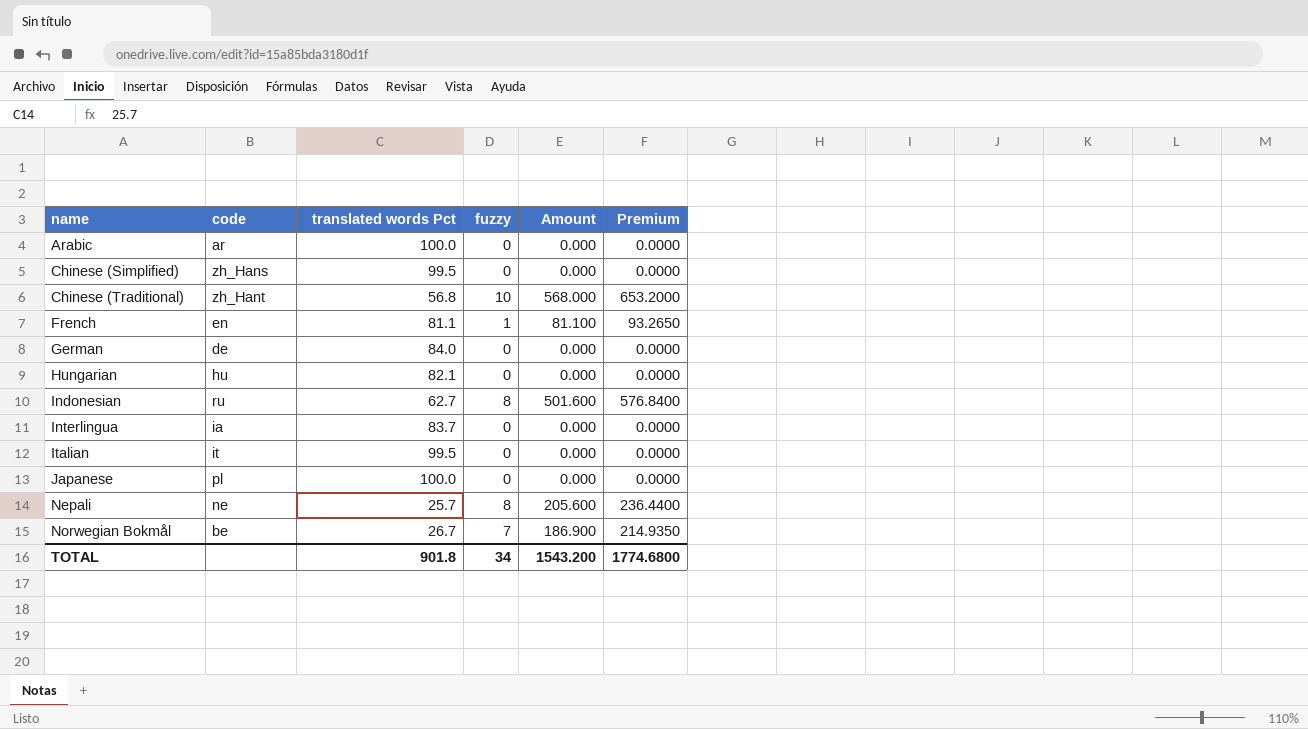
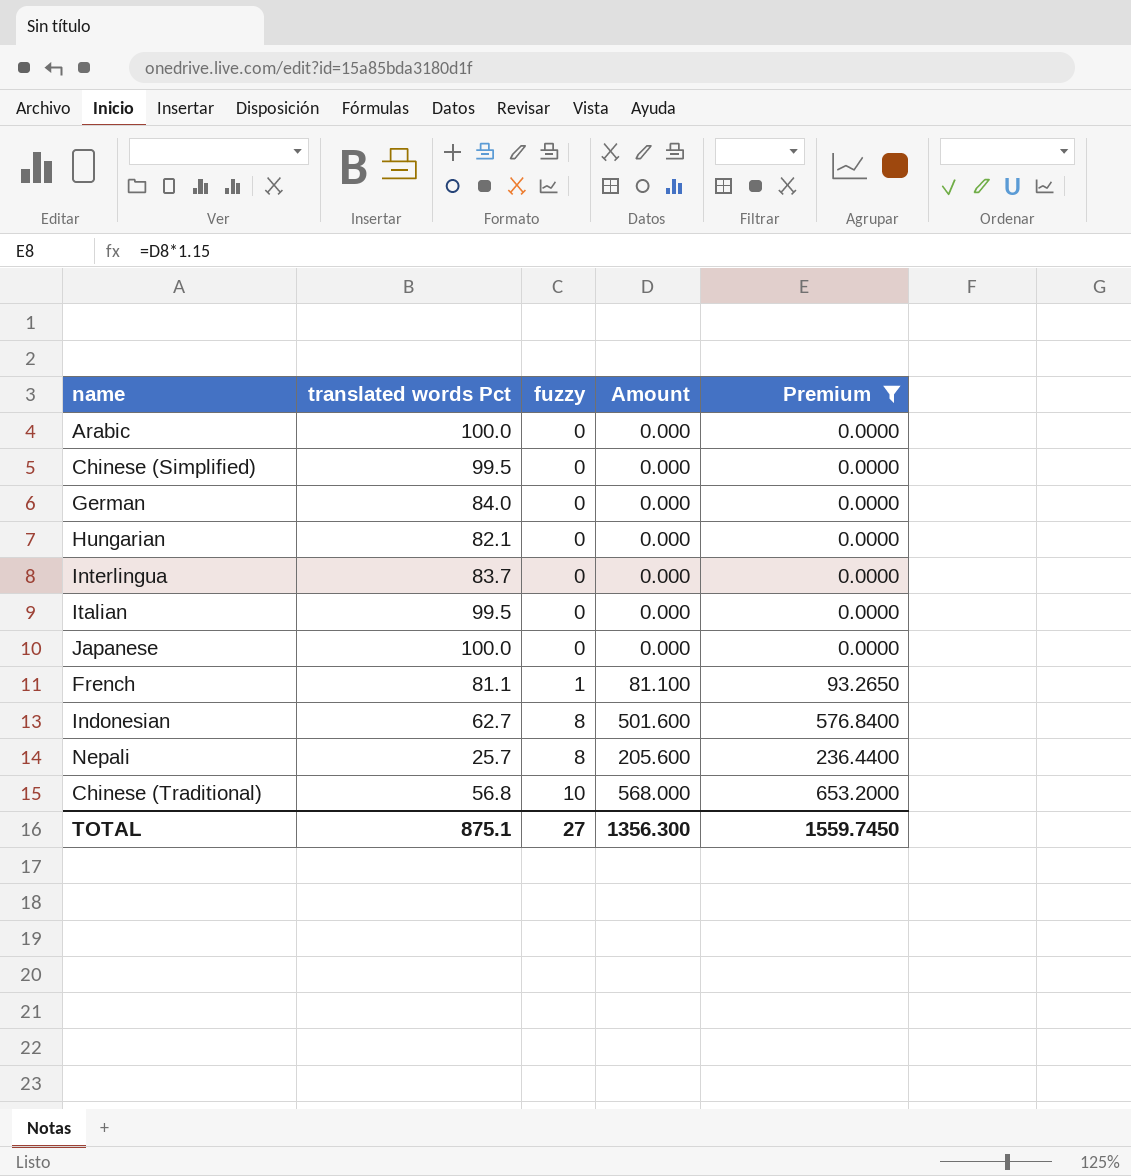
filter: none -> Premium != 214.9350
row order: name ascending -> fuzzy ascending
column code | position: 2 -> none
TOTAL | translated words Pct: 901.8 -> 875.1
TOTAL | fuzzy: 34 -> 27
TOTAL | Amount: 1543.200 -> 1356.300
TOTAL | Premium: 1774.6800 -> 1559.7450

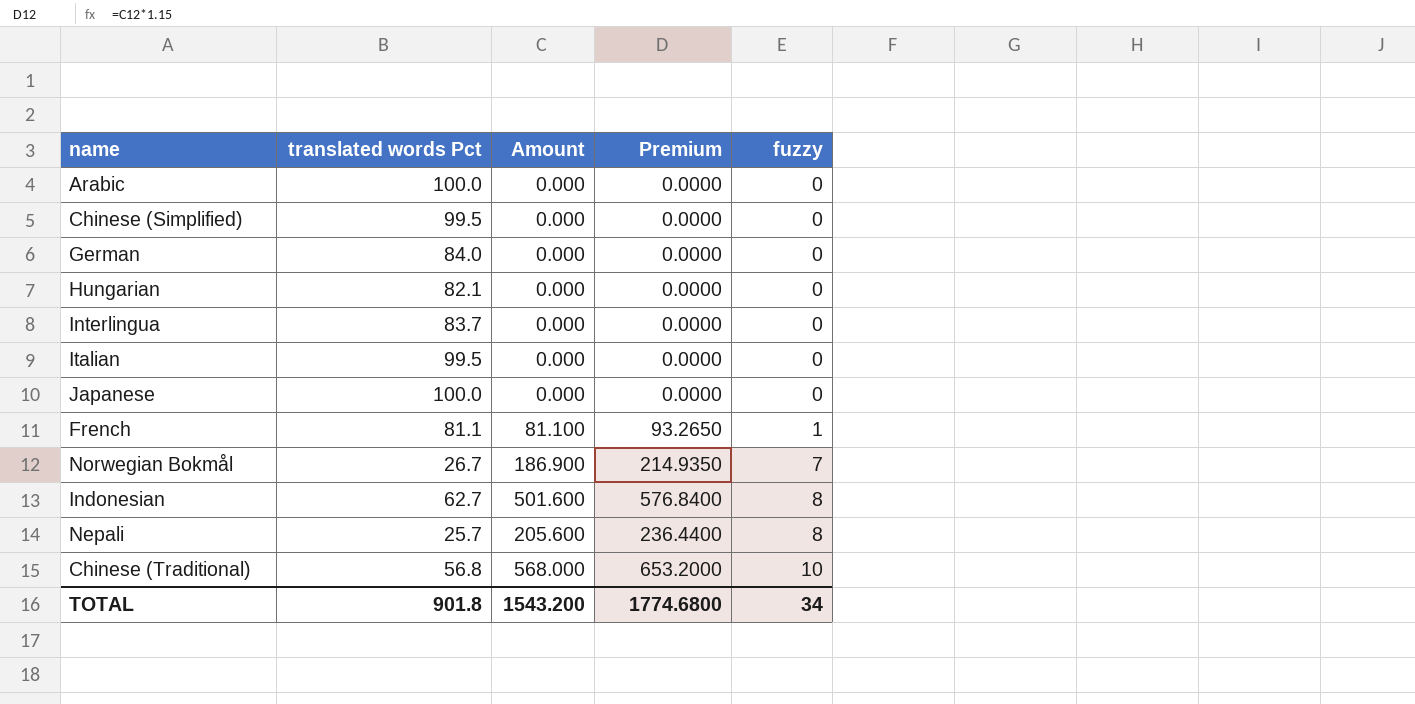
filter: Premium != 214.9350 -> none
column fuzzy | position: 3 -> 5
TOTAL | translated words Pct: 875.1 -> 901.8
TOTAL | Amount: 1356.300 -> 1543.200
TOTAL | Premium: 1559.7450 -> 1774.6800
TOTAL | fuzzy: 27 -> 34

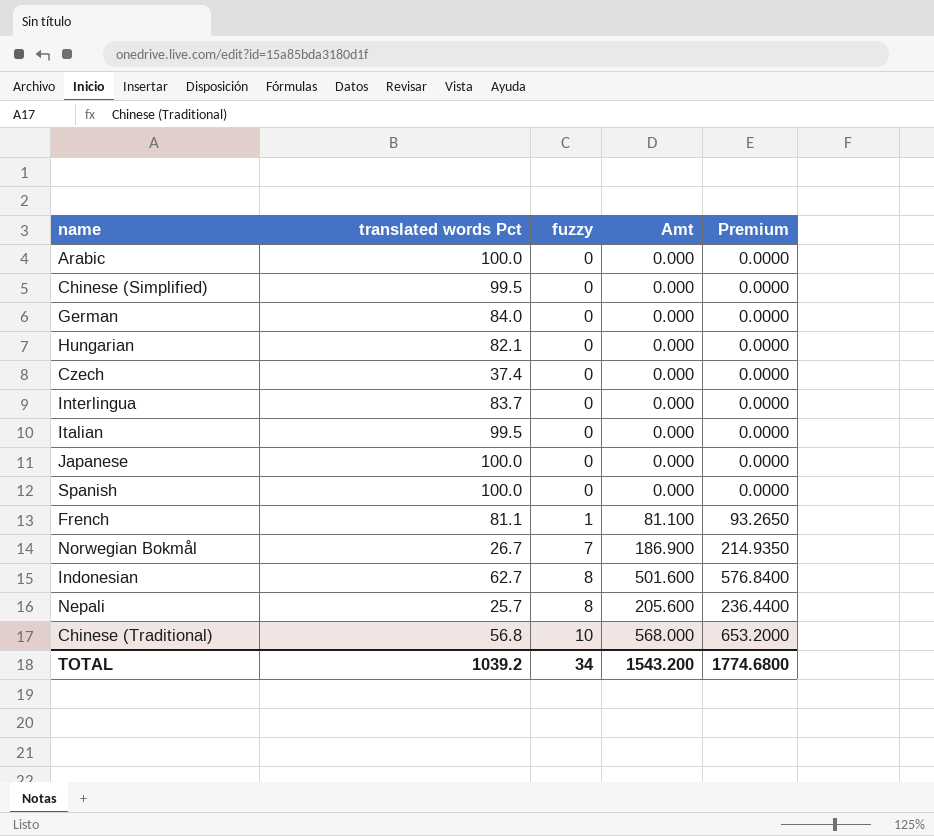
column fuzzy | position: 5 -> 3
column name: Amount -> Amt
row Czech: none -> 37.4 | 0 | 0.000 | 0.0000
row Spanish: none -> 100.0 | 0 | 0.000 | 0.0000
TOTAL | translated words Pct: 901.8 -> 1039.2

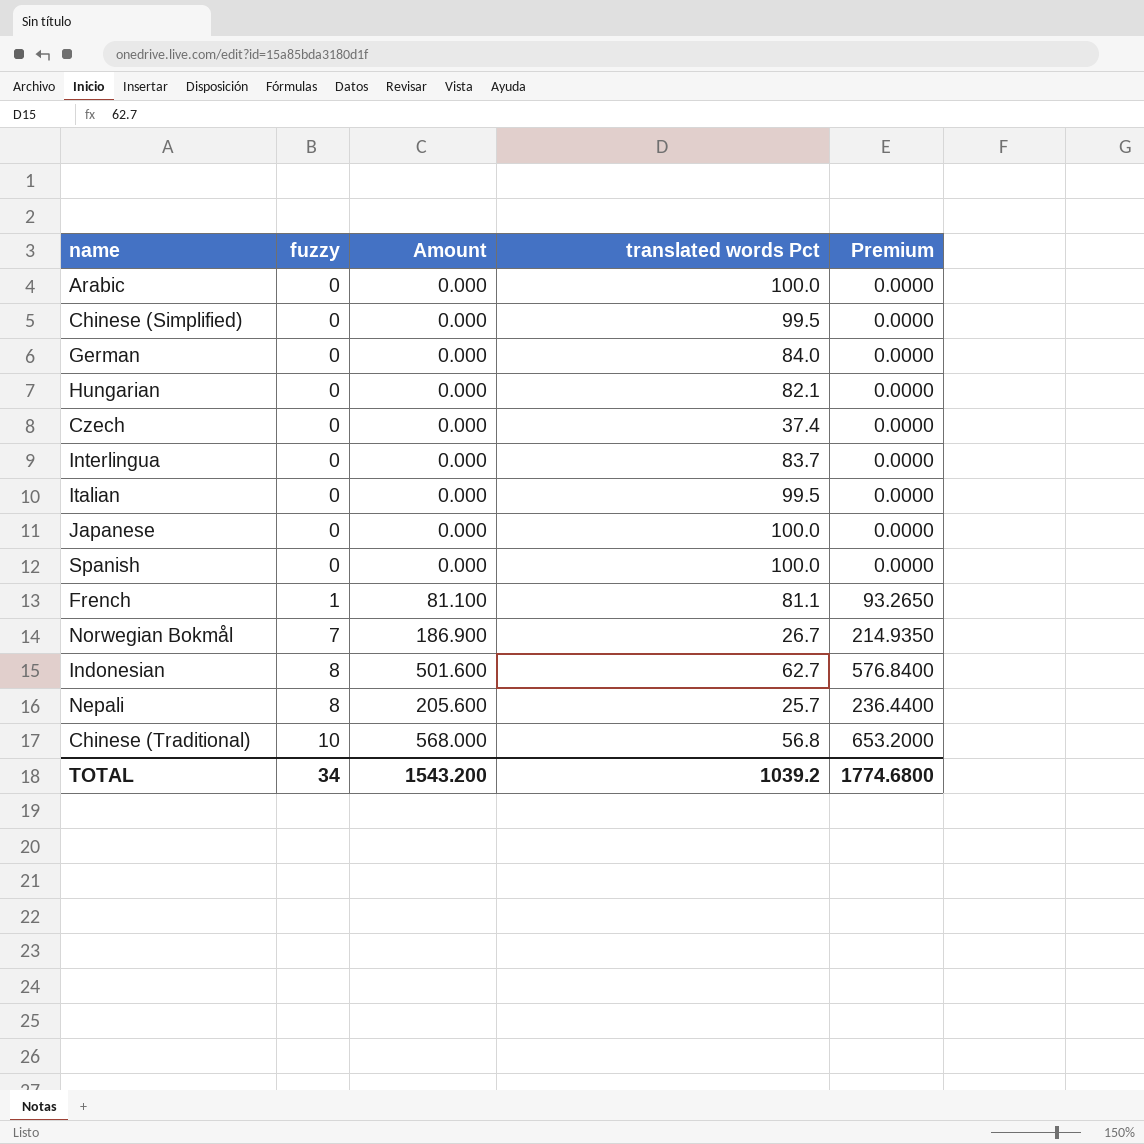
column name: Amt -> Amount
column translated words Pct | position: 2 -> 4

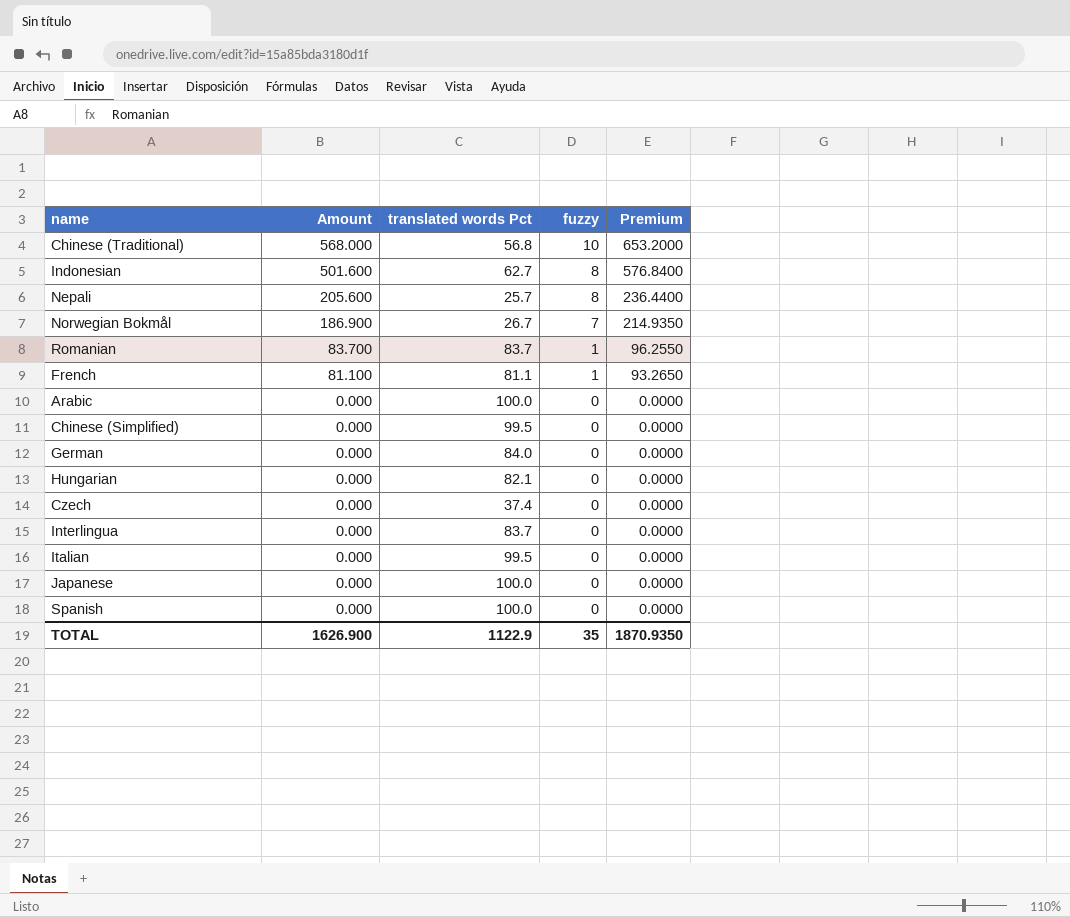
row order: fuzzy ascending -> Amount descending
column fuzzy | position: 2 -> 4
row Romanian: none -> 83.700 | 83.7 | 1 | 96.2550
TOTAL | Amount: 1543.200 -> 1626.900
TOTAL | translated words Pct: 1039.2 -> 1122.9
TOTAL | fuzzy: 34 -> 35
TOTAL | Premium: 1774.6800 -> 1870.9350

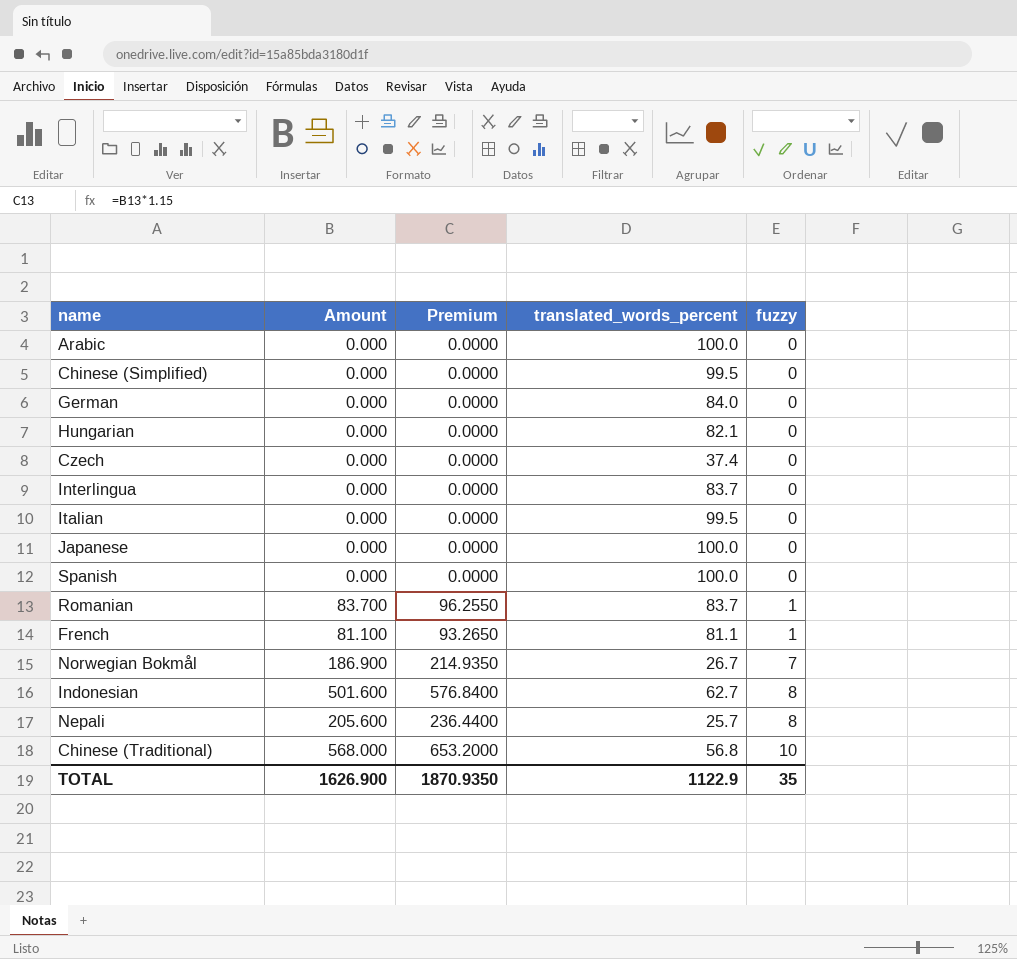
row order: Amount descending -> fuzzy ascending
column Premium | position: 5 -> 3
column name: translated words Pct -> translated_words_percent

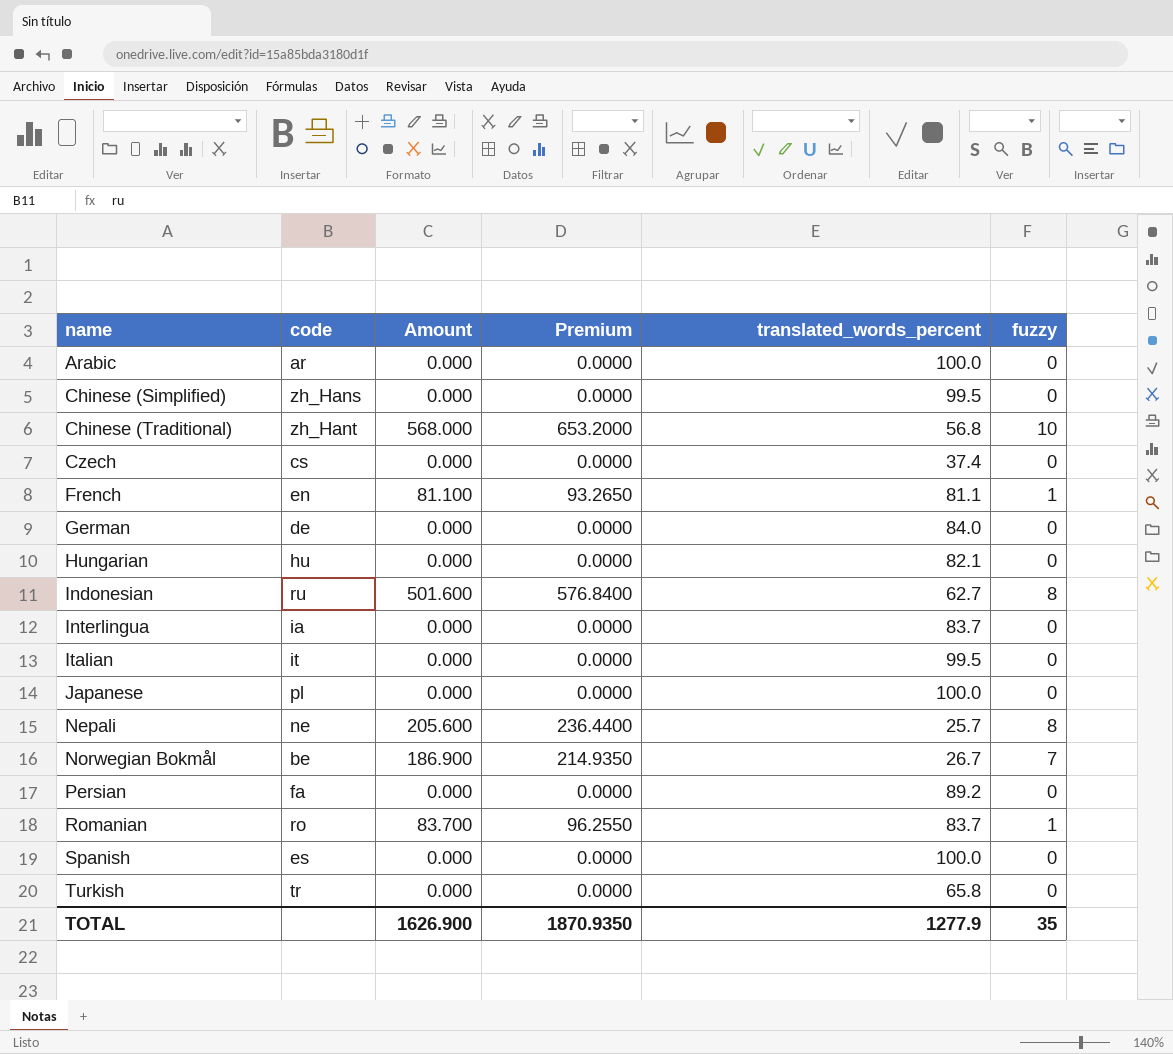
row order: fuzzy ascending -> name ascending
column code | position: none -> 2
row Persian: none -> fa | 0.000 | 0.0000 | 89.2 | 0
row Turkish: none -> tr | 0.000 | 0.0000 | 65.8 | 0
TOTAL | translated_words_percent: 1122.9 -> 1277.9

